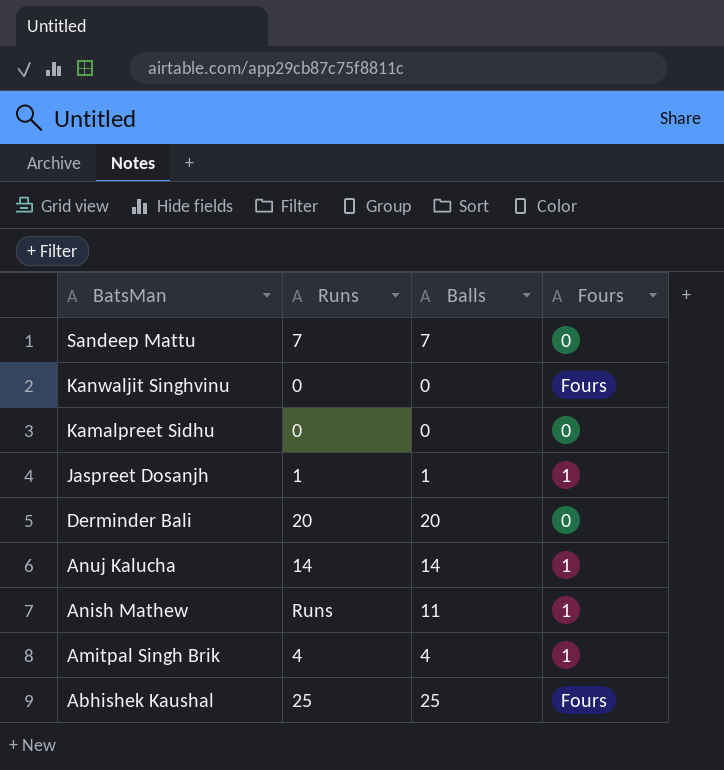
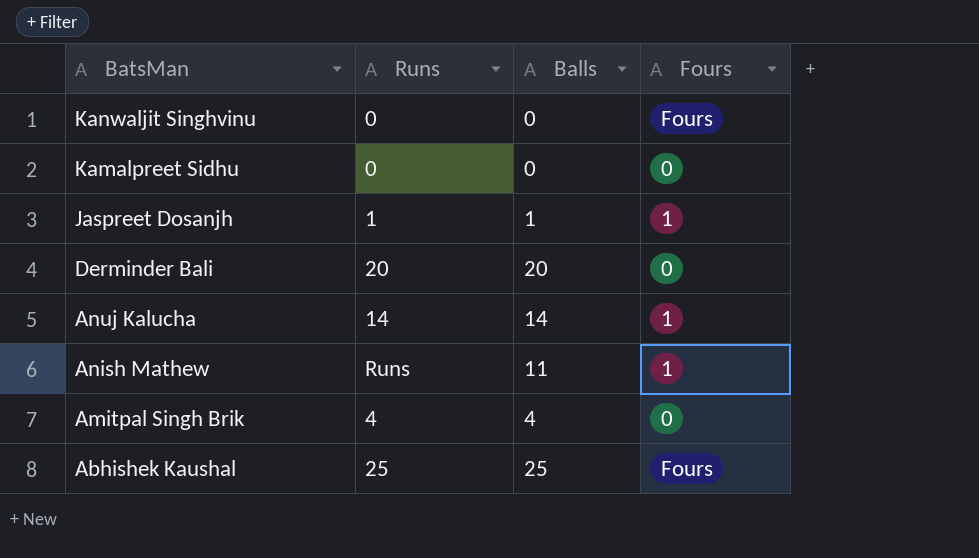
row Sandeep Mattu: 7 | 7 | 0 -> none
Amitpal Singh Brik | Fours: 1 -> 0

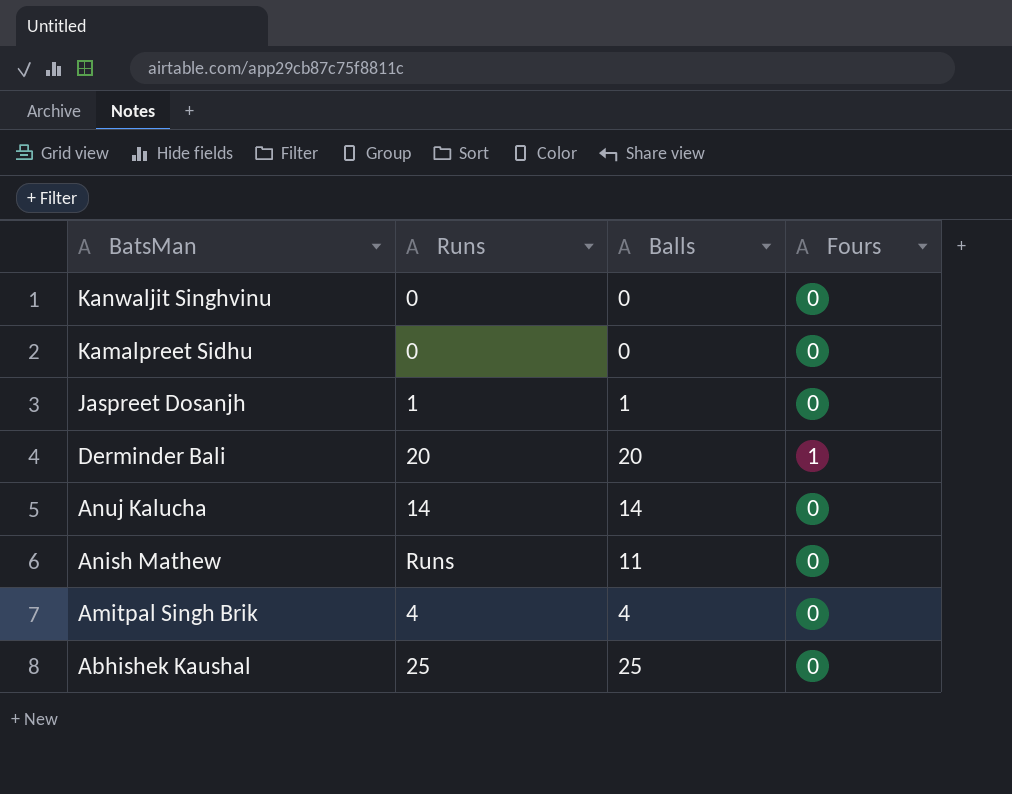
Kanwaljit Singhvinu | Fours: Fours -> 0
Jaspreet Dosanjh | Fours: 1 -> 0
Derminder Bali | Fours: 0 -> 1
Anuj Kalucha | Fours: 1 -> 0
Anish Mathew | Fours: 1 -> 0
Abhishek Kaushal | Fours: Fours -> 0

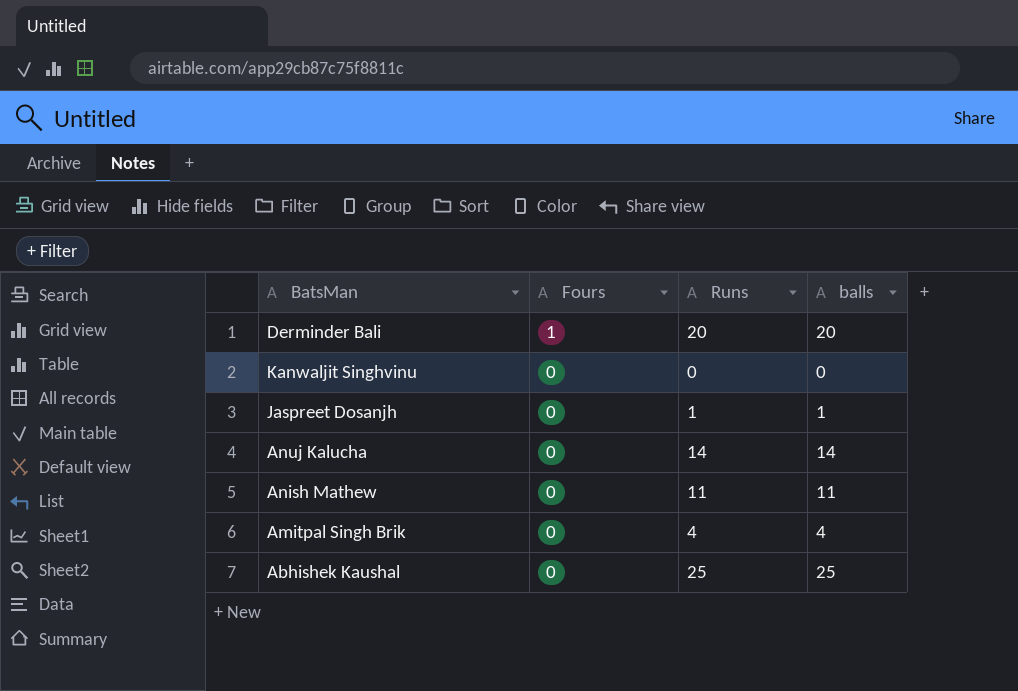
row order: BatsMan descending -> Fours descending
column Fours | position: 4 -> 2
column name: Balls -> balls
row Kamalpreet Sidhu: 0 | 0 | 0 -> none
Anish Mathew | Runs: Runs -> 11

